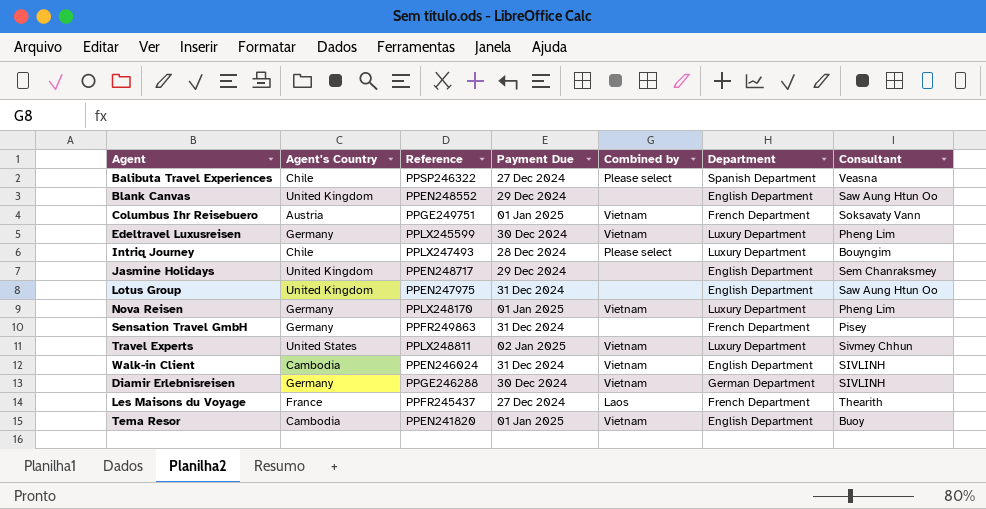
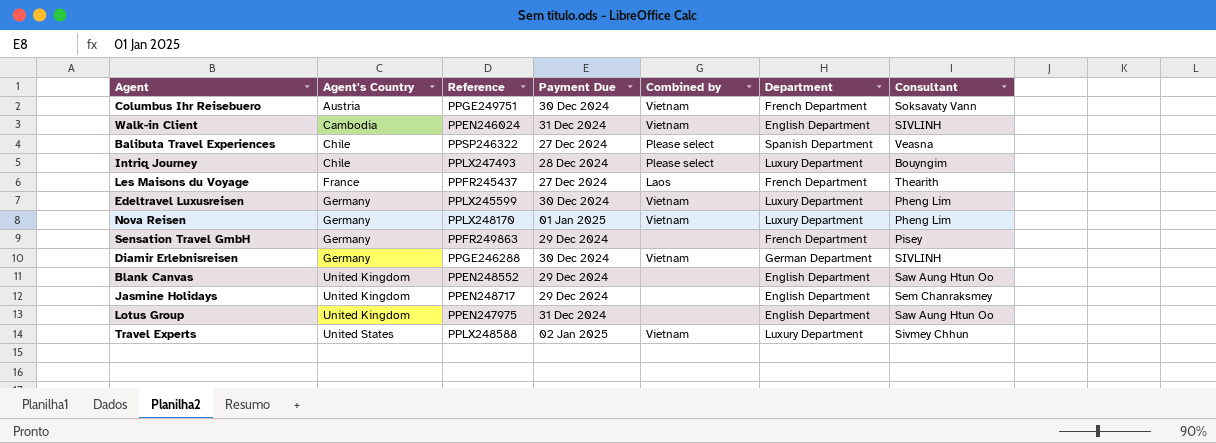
row order: none -> Agent's Country ascending
row Tema Resor: Cambodia | PPEN241820 | 01 Jan 2025 | Vietnam | English Department | Buoy -> none
Columbus Ihr Reisebuero | Payment Due: 01 Jan 2025 -> 30 Dec 2024
Sensation Travel GmbH | Payment Due: 31 Dec 2024 -> 29 Dec 2024
Travel Experts | Reference: PPLX248811 -> PPLX248588

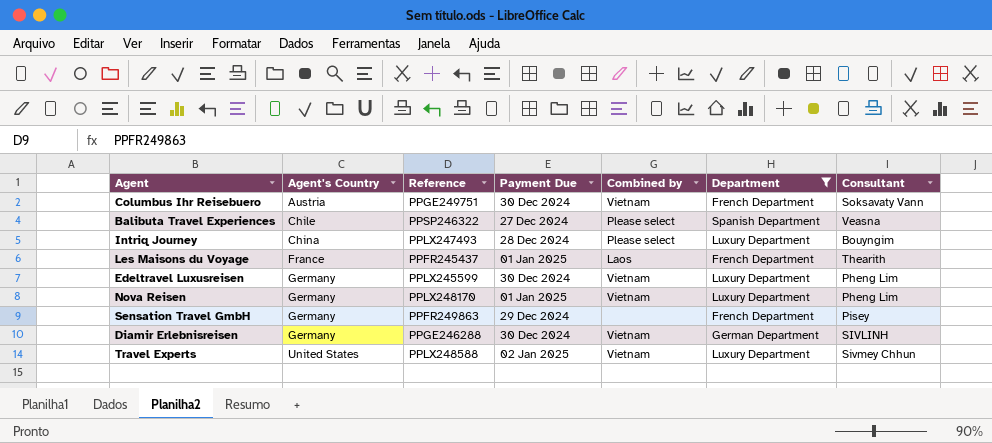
filter: none -> Department != English Department
Intriq Journey | Agent's Country: Chile -> China
Les Maisons du Voyage | Payment Due: 27 Dec 2024 -> 01 Jan 2025

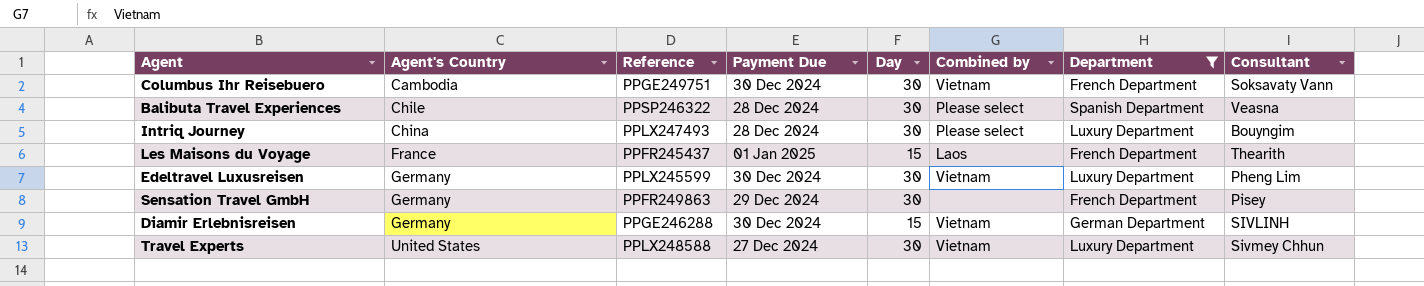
column Day | position: none -> 5
row Nova Reisen: Germany | PPLX248170 | 01 Jan 2025 | Vietnam | Luxury Department | Pheng Lim -> none
Columbus Ihr Reisebuero | Agent's Country: Austria -> Cambodia
Balibuta Travel Experiences | Payment Due: 27 Dec 2024 -> 28 Dec 2024
Travel Experts | Payment Due: 02 Jan 2025 -> 27 Dec 2024

